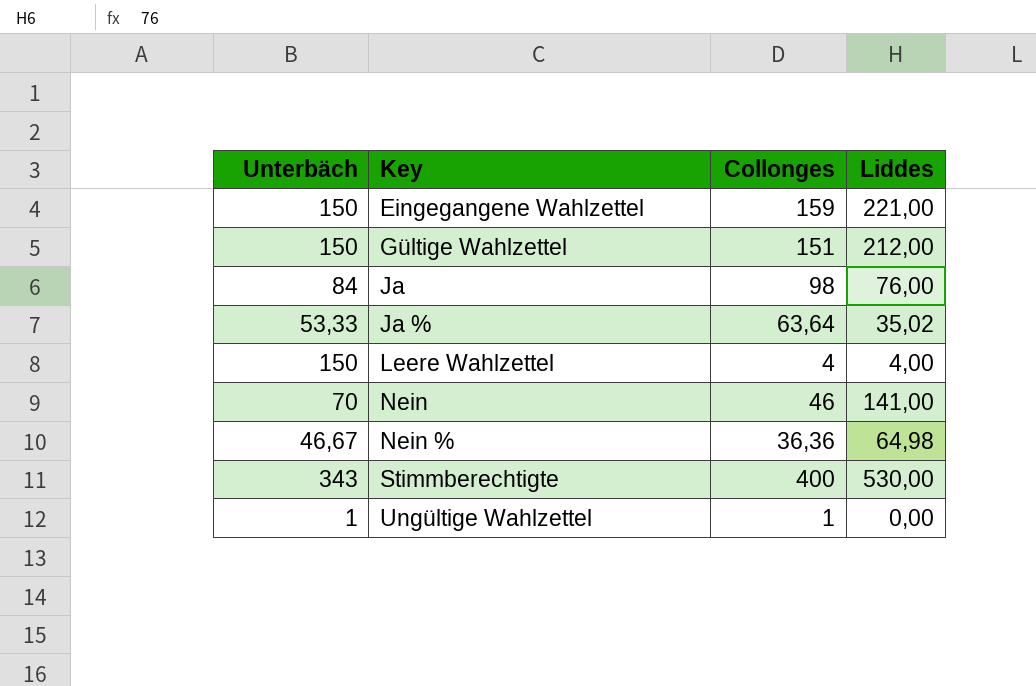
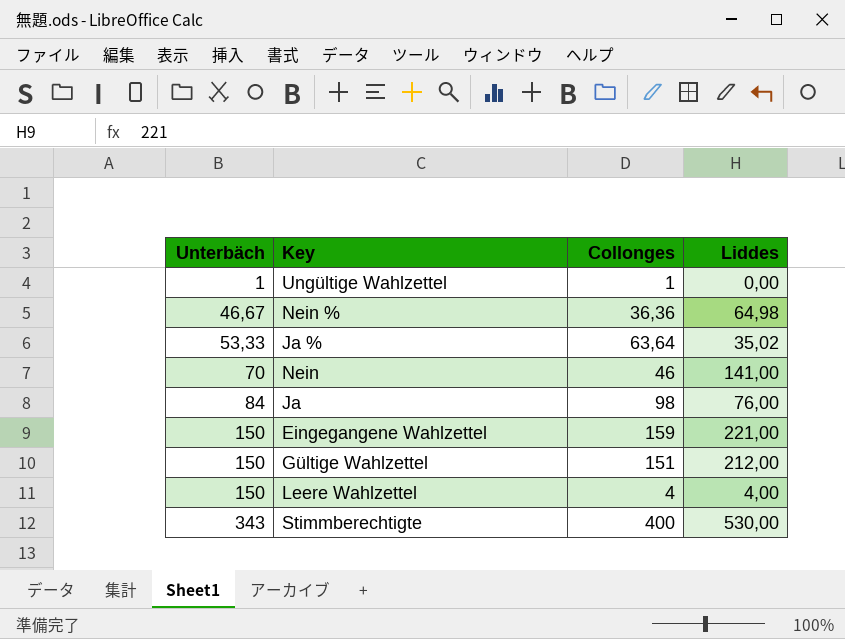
row order: Key ascending -> Unterbäch ascending

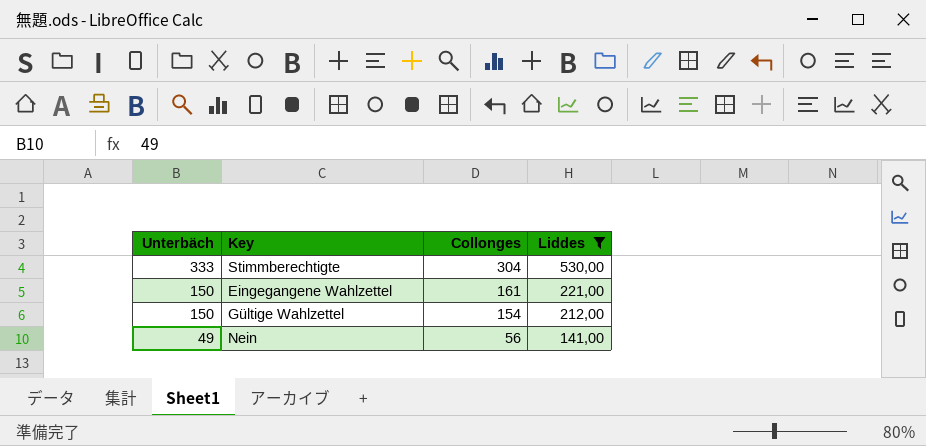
filter: none -> Liddes >= 141,00
row order: Unterbäch ascending -> Unterbäch descending
Stimmberechtigte | Unterbäch: 343 -> 333
Stimmberechtigte | Collonges: 400 -> 304
Eingegangene Wahlzettel | Collonges: 159 -> 161
Gültige Wahlzettel | Collonges: 151 -> 154
Nein | Unterbäch: 70 -> 49
Nein | Collonges: 46 -> 56

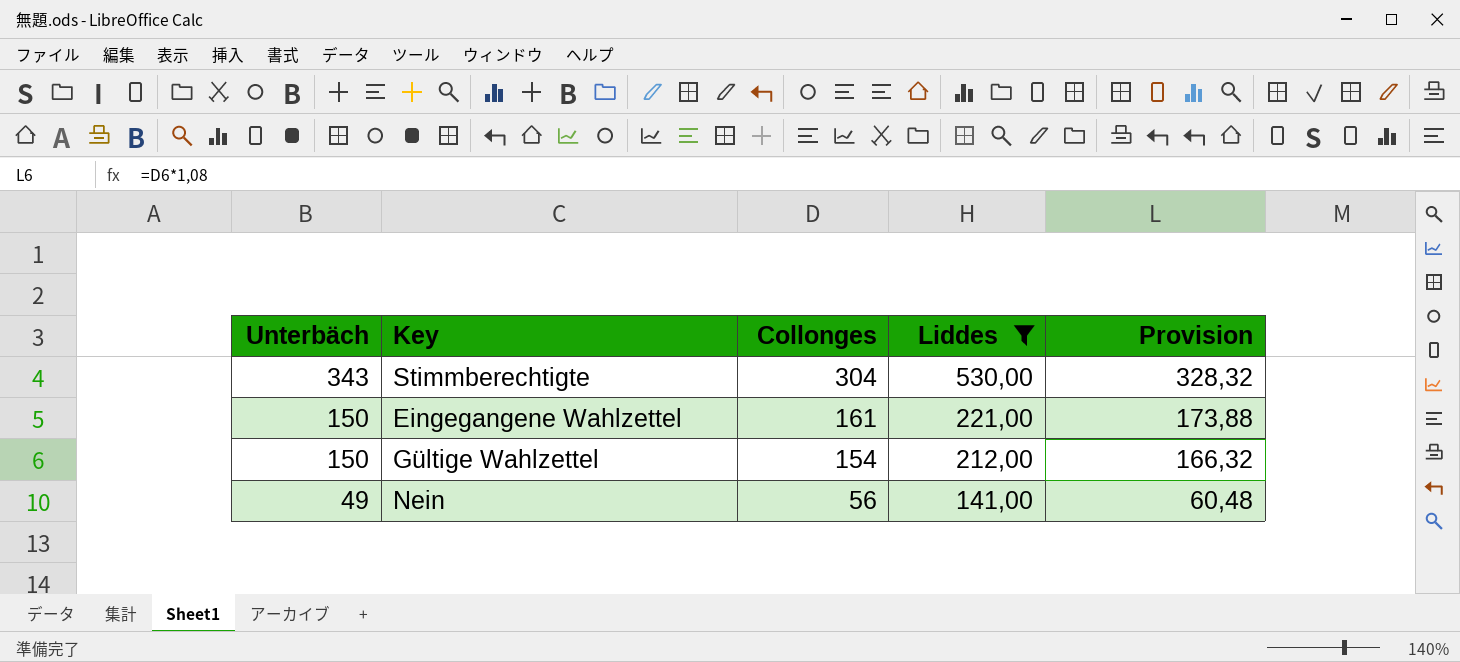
column Provision | formula: none -> [Collonges] * 1,08
Stimmberechtigte | Unterbäch: 333 -> 343

